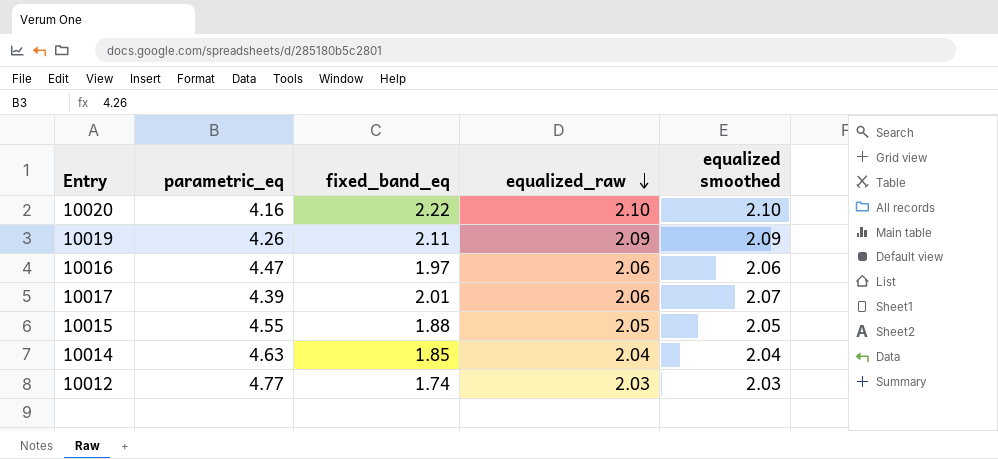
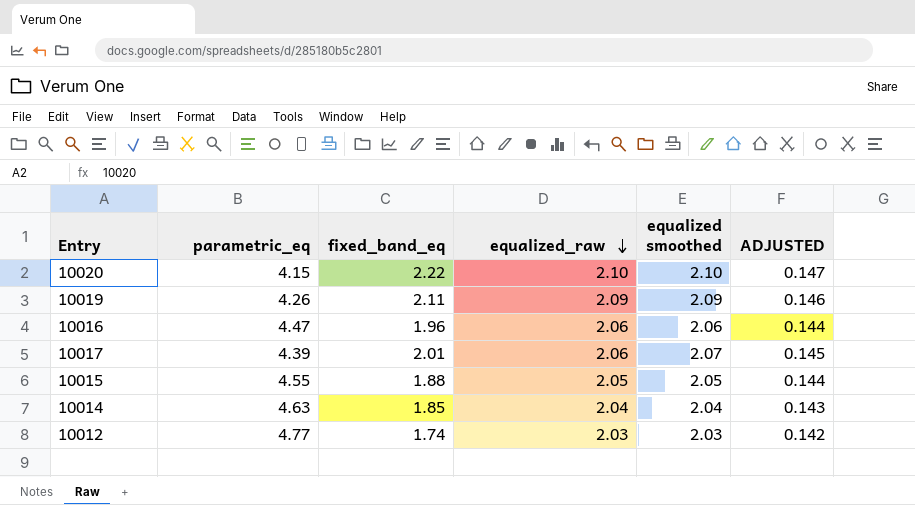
column ADJUSTED | formula: none -> [equalized smoothed] * 0.07
10020 | parametric_eq: 4.16 -> 4.15
10016 | fixed_band_eq: 1.97 -> 1.96

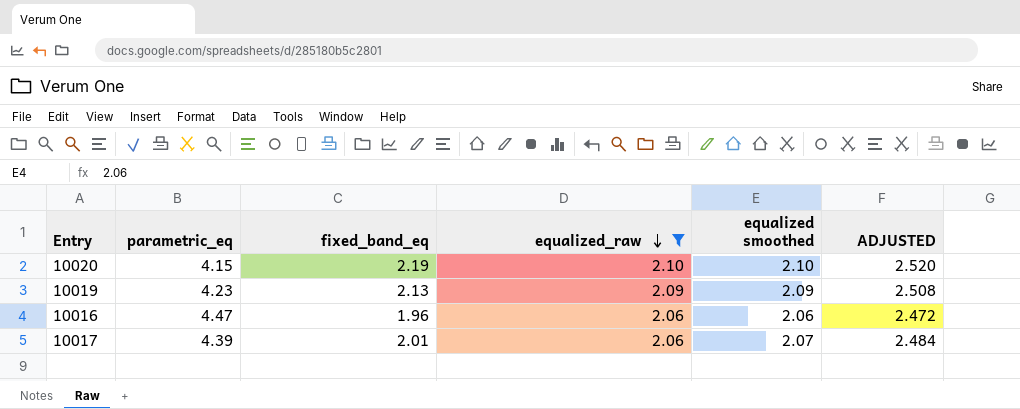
filter: none -> equalized_raw >= 2.06
column ADJUSTED | formula: [equalized smoothed] * 0.07 -> [equalized smoothed] * 1.2
10020 | fixed_band_eq: 2.22 -> 2.19
10019 | parametric_eq: 4.26 -> 4.23
10019 | fixed_band_eq: 2.11 -> 2.13

